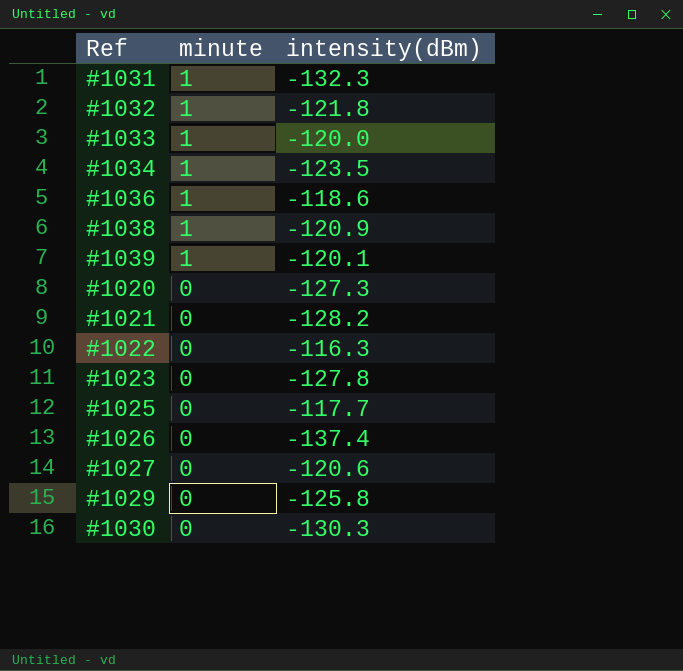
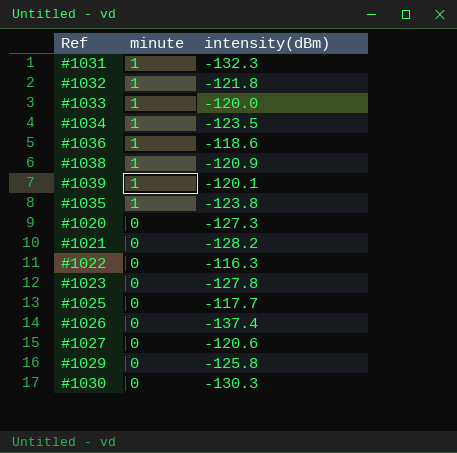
row #1035: none -> 1 | -123.8

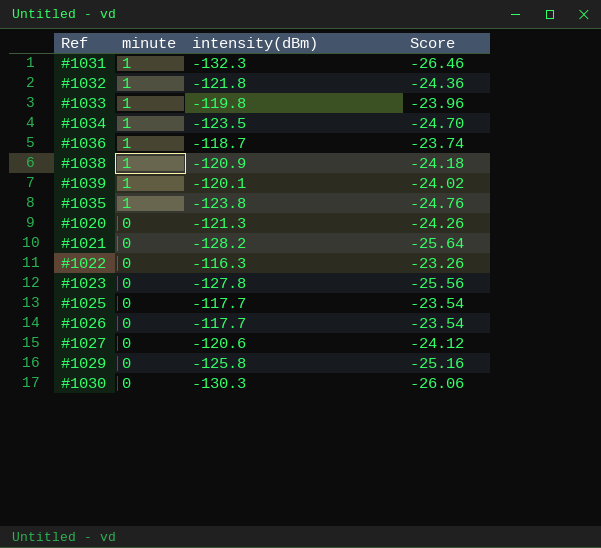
column Score | formula: none -> [intensity(dBm)] * 0.2
#1033 | intensity(dBm): -120.0 -> -119.8
#1036 | intensity(dBm): -118.6 -> -118.7
#1020 | intensity(dBm): -127.3 -> -121.3
#1026 | intensity(dBm): -137.4 -> -117.7

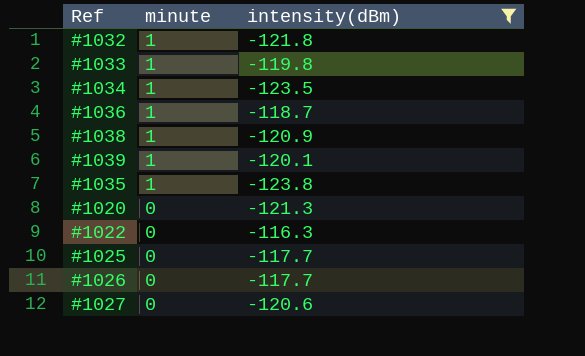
filter: none -> intensity(dBm) >= -123.8
column Score | formula: [intensity(dBm)] * 0.2 -> none

